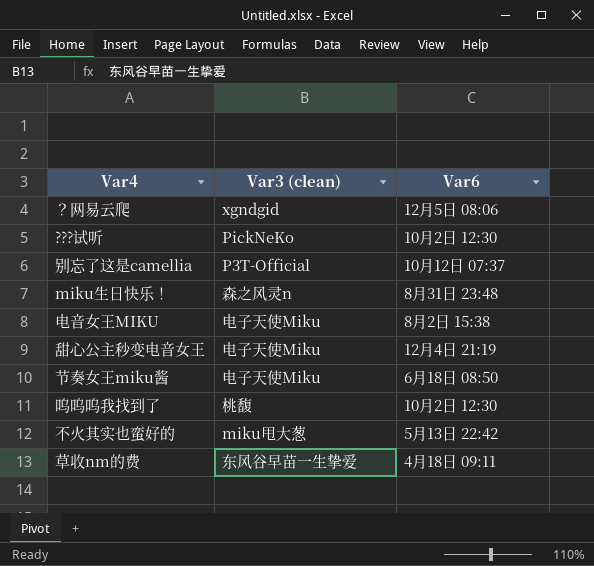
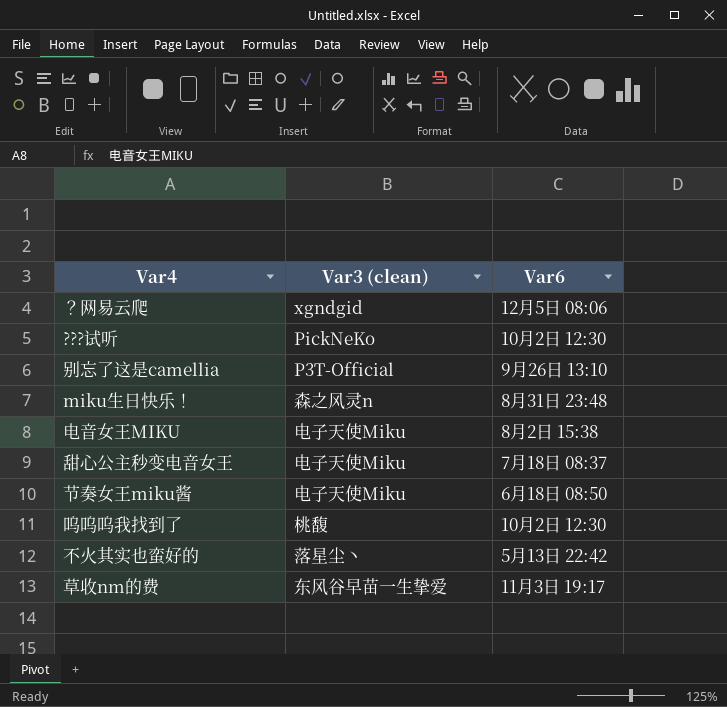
别忘了这是camellia | Var6: 10月12日 07:37 -> 9月26日 13:10
甜心公主秒变电音女王 | Var6: 12月4日 21:19 -> 7月18日 08:37
不火其实也蛮好的 | Var3 (clean): miku甩大葱 -> 落星尘丶
草收nm的费 | Var6: 4月18日 09:11 -> 11月3日 19:17

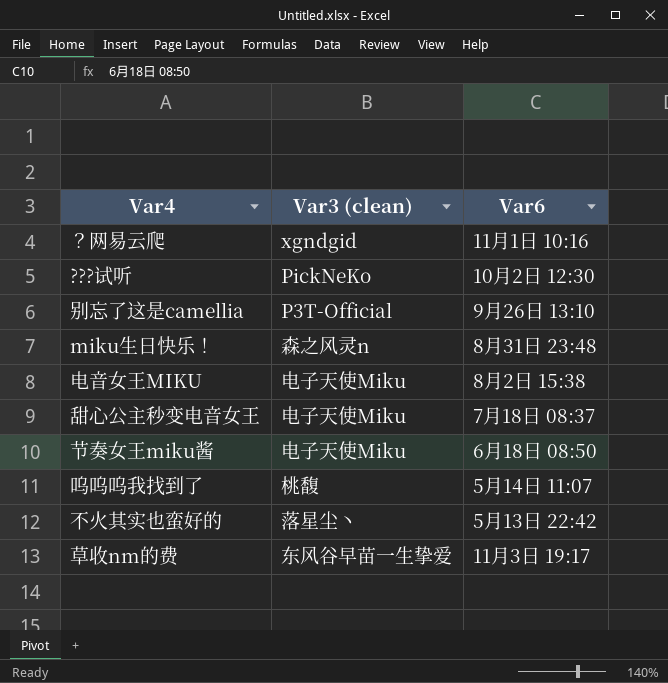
？网易云爬 | Var6: 12月5日 08:06 -> 11月1日 10:16
呜呜呜我找到了 | Var6: 10月2日 12:30 -> 5月14日 11:07

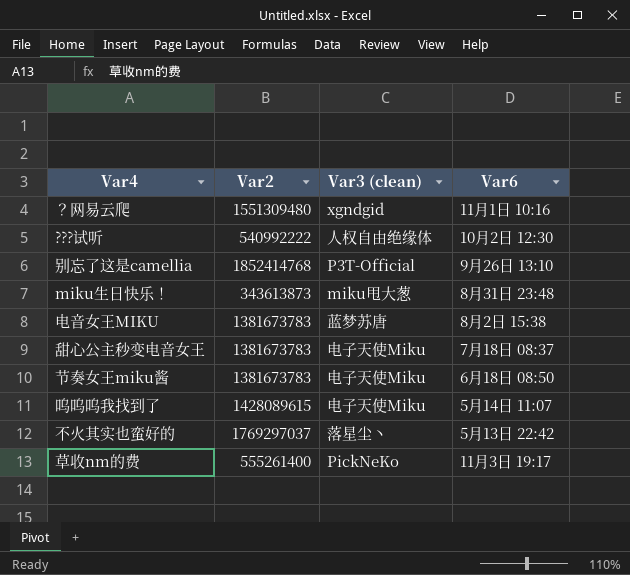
column Var2 | position: none -> 2
???试听 | Var3 (clean): PickNeKo -> 人权自由绝缘体
miku生日快乐！ | Var3 (clean): 森之风灵n -> miku甩大葱
电音女王MIKU | Var3 (clean): 电子天使Miku -> 蓝梦苏唐
呜呜呜我找到了 | Var3 (clean): 桃馥 -> 电子天使Miku
草收nm的费 | Var3 (clean): 东风谷早苗一生挚爱 -> PickNeKo

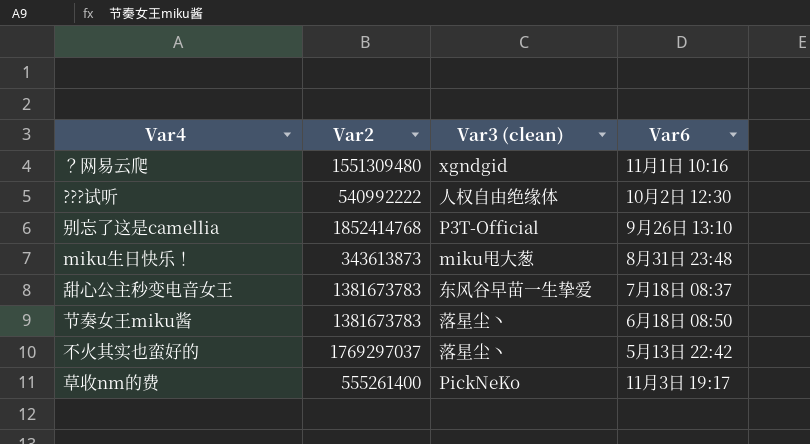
row 电音女王MIKU: 1381673783 | 蓝梦苏唐 | 8月2日 15:38 -> none
row 呜呜呜我找到了: 1428089615 | 电子天使Miku | 5月14日 11:07 -> none
甜心公主秒变电音女王 | Var3 (clean): 电子天使Miku -> 东风谷早苗一生挚爱
节奏女王miku酱 | Var3 (clean): 电子天使Miku -> 落星尘丶

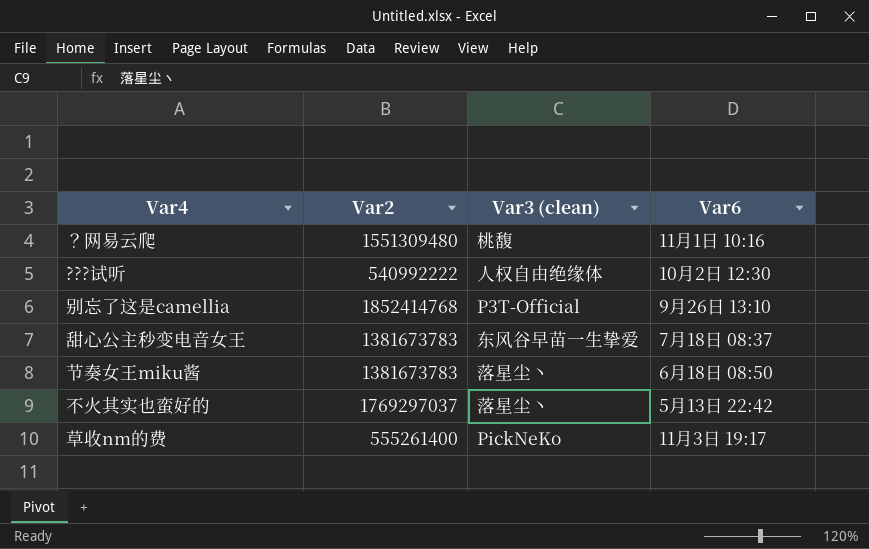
row miku生日快乐！: 343613873 | miku甩大葱 | 8月31日 23:48 -> none
？网易云爬 | Var3 (clean): xgndgid -> 桃馥

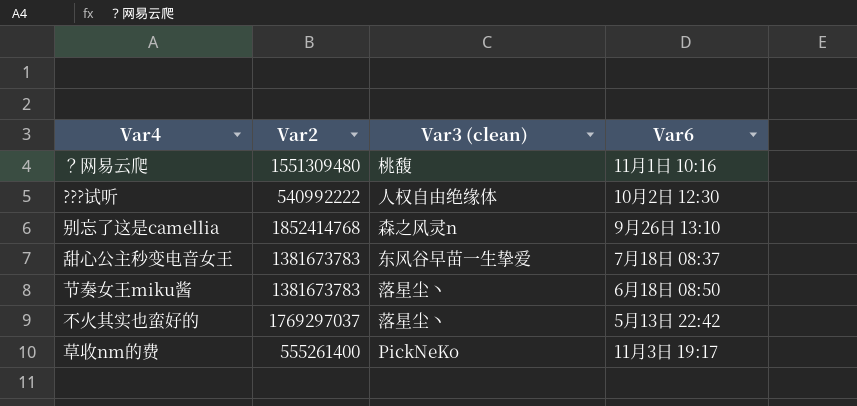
别忘了这是camellia | Var3 (clean): P3T-Official -> 森之风灵n

